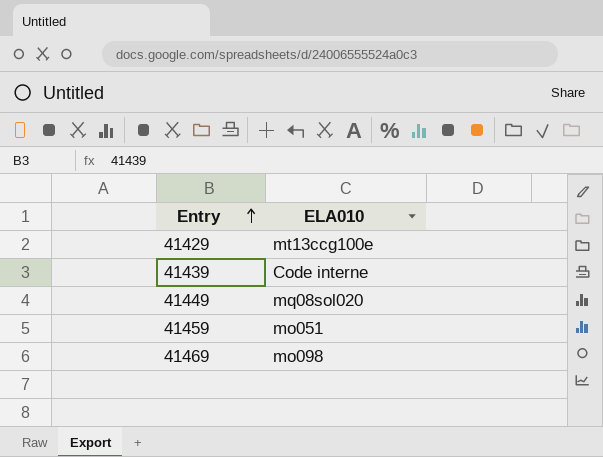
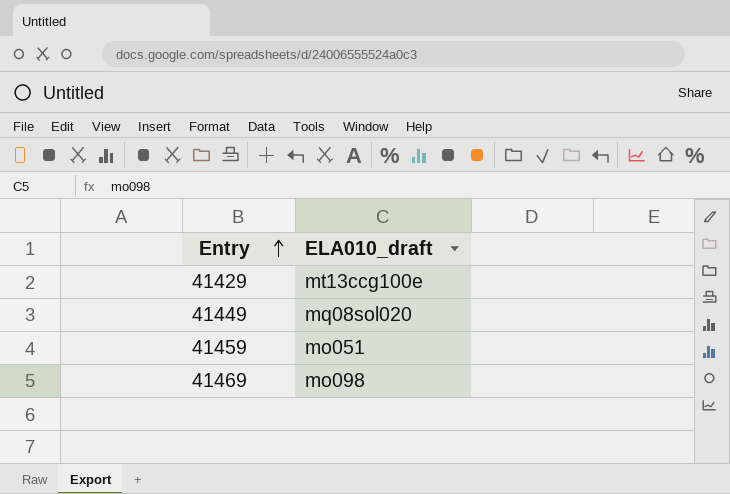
column name: ELA010 -> ELA010_draft
row 41439: Code interne -> none

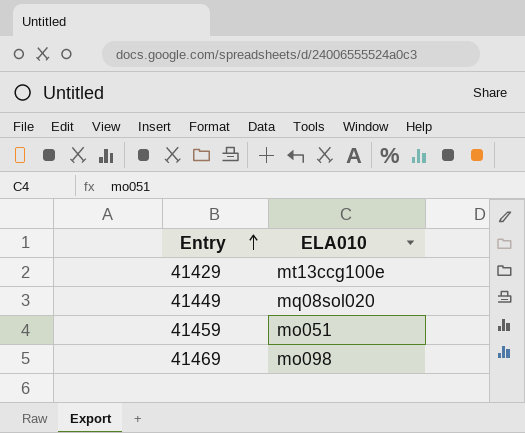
column name: ELA010_draft -> ELA010

